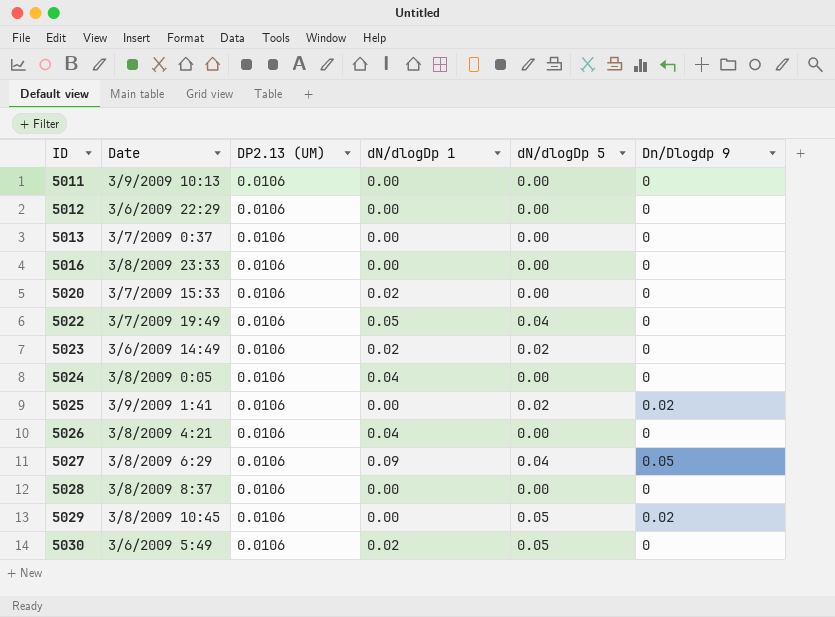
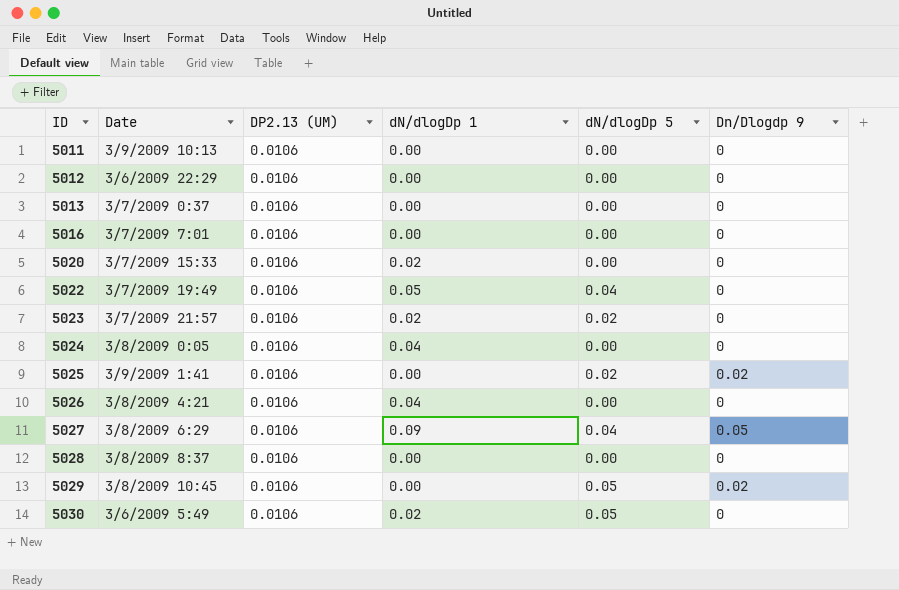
5016 | Date: 3/8/2009 23:33 -> 3/7/2009 7:01
5023 | Date: 3/6/2009 14:49 -> 3/7/2009 21:57

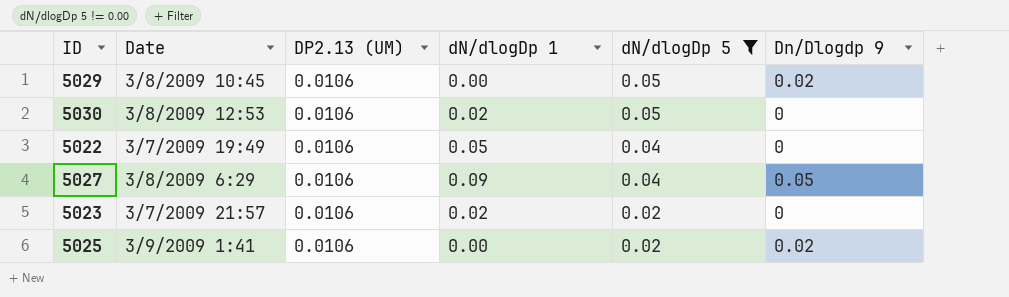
filter: none -> dN/dlogDp 5 != 0.00
row order: ID ascending -> dN/dlogDp 5 descending
5030 | Date: 3/6/2009 5:49 -> 3/8/2009 12:53

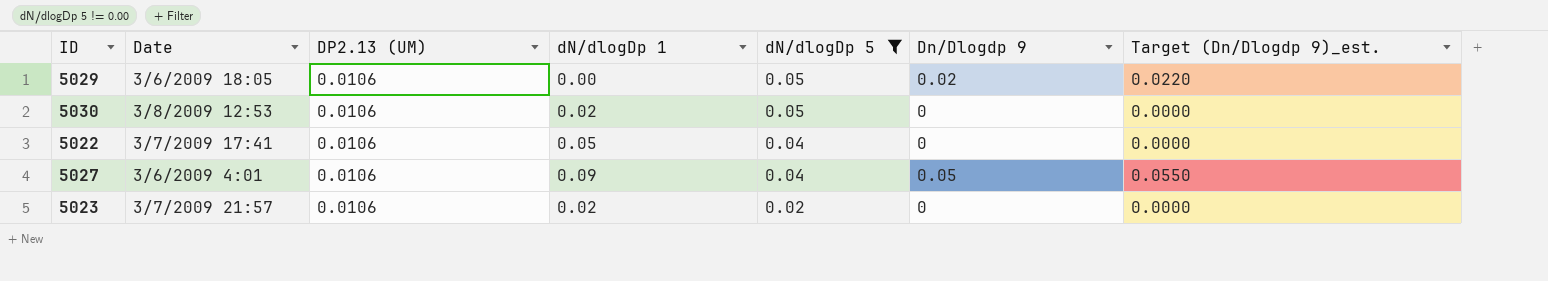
column Target (Dn/Dlogdp 9)_est. | formula: none -> [Dn/Dlogdp 9] * 1.1
row 5025: 3/9/2009 1:41 | 0.0106 | 0.00 | 0.02 | 0.02 -> none
5029 | Date: 3/8/2009 10:45 -> 3/6/2009 18:05
5022 | Date: 3/7/2009 19:49 -> 3/7/2009 17:41
5027 | Date: 3/8/2009 6:29 -> 3/6/2009 4:01

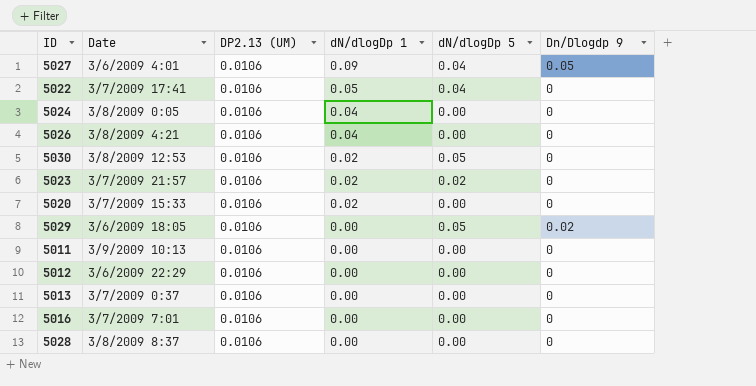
filter: dN/dlogDp 5 != 0.00 -> none
row order: dN/dlogDp 5 descending -> dN/dlogDp 1 descending
column Target (Dn/Dlogdp 9)_est. | formula: [Dn/Dlogdp 9] * 1.1 -> none

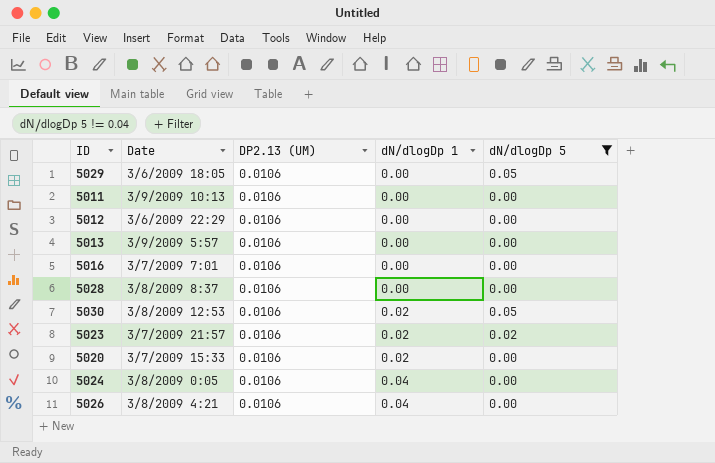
filter: none -> dN/dlogDp 5 != 0.04
row order: dN/dlogDp 1 descending -> dN/dlogDp 1 ascending
column Dn/Dlogdp 9 | position: 6 -> none
5013 | Date: 3/7/2009 0:37 -> 3/9/2009 5:57

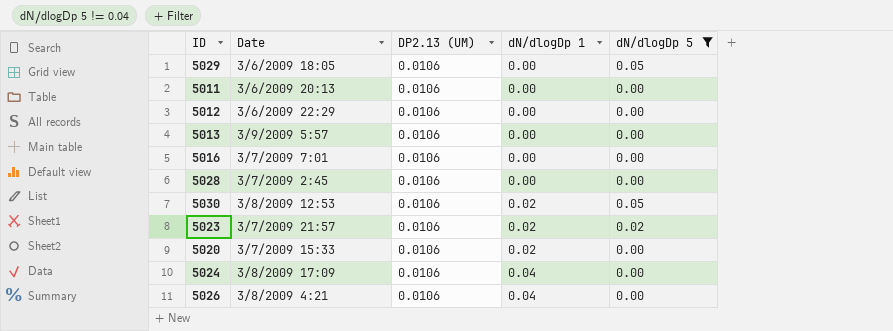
5011 | Date: 3/9/2009 10:13 -> 3/6/2009 20:13
5028 | Date: 3/8/2009 8:37 -> 3/7/2009 2:45
5024 | Date: 3/8/2009 0:05 -> 3/8/2009 17:09

